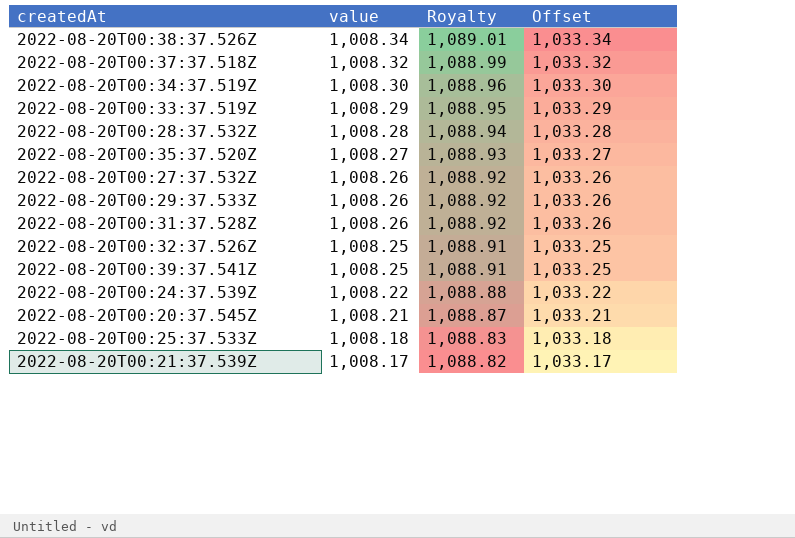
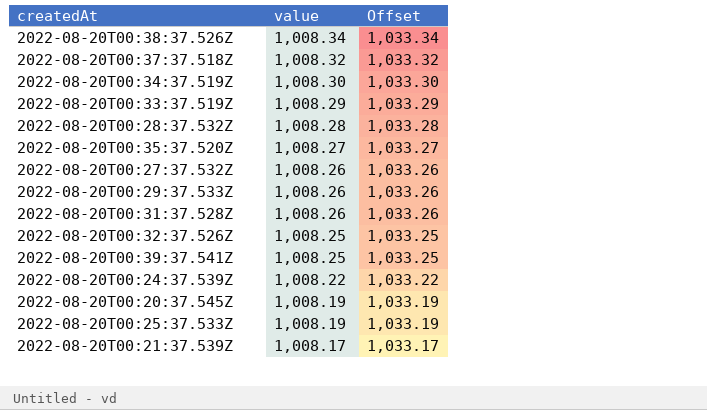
column Royalty | formula: [value] * 1.08 -> none
2022-08-20T00:20:37.545Z | value: 1,008.21 -> 1,008.19
2022-08-20T00:20:37.545Z | Offset: 1,033.21 -> 1,033.19
2022-08-20T00:25:37.533Z | value: 1,008.18 -> 1,008.19
2022-08-20T00:25:37.533Z | Offset: 1,033.18 -> 1,033.19

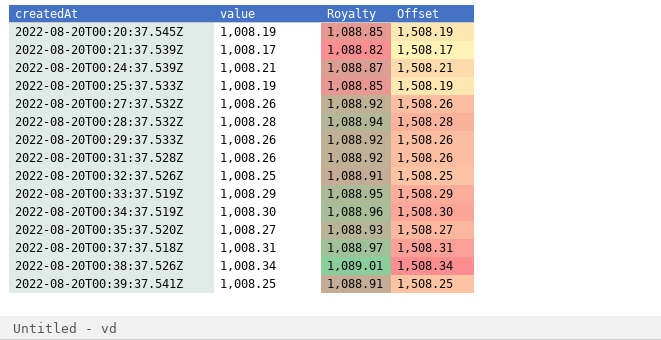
row order: value descending -> createdAt ascending
column Royalty | formula: none -> [value] * 1.08
column Offset | formula: [value] + 25 -> [value] + 500
2022-08-20T00:24:37.539Z | value: 1,008.22 -> 1,008.21
2022-08-20T00:37:37.518Z | value: 1,008.32 -> 1,008.31

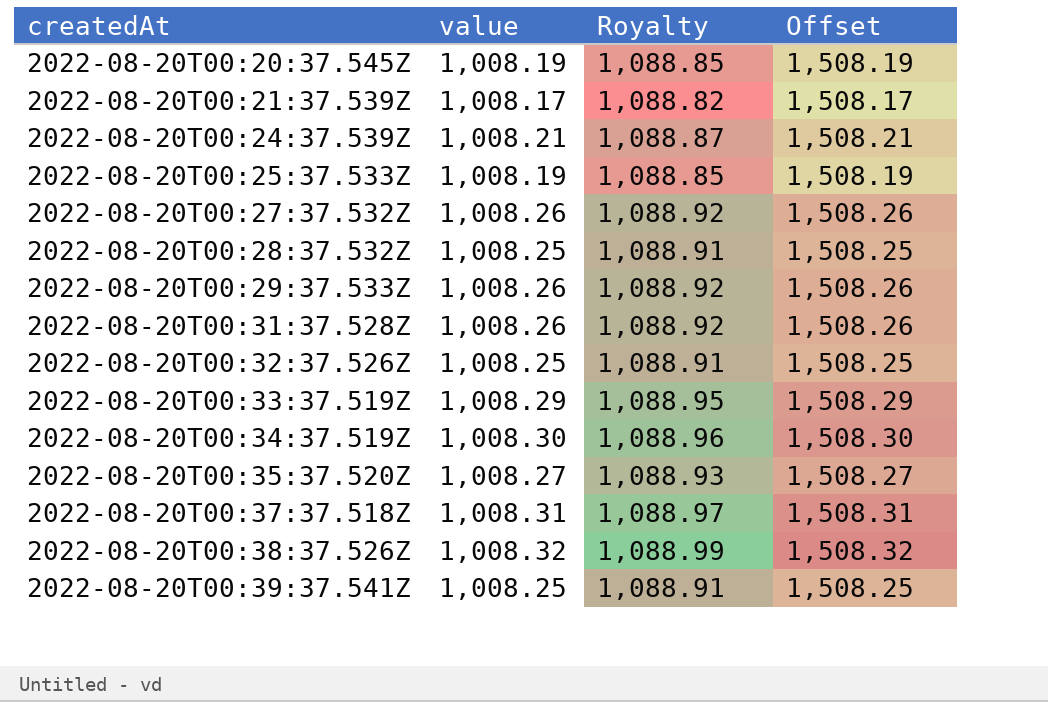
2022-08-20T00:28:37.532Z | value: 1,008.28 -> 1,008.25
2022-08-20T00:28:37.532Z | Royalty: 1,088.94 -> 1,088.91
2022-08-20T00:28:37.532Z | Offset: 1,508.28 -> 1,508.25
2022-08-20T00:38:37.526Z | value: 1,008.34 -> 1,008.32
2022-08-20T00:38:37.526Z | Royalty: 1,089.01 -> 1,088.99
2022-08-20T00:38:37.526Z | Offset: 1,508.34 -> 1,508.32

